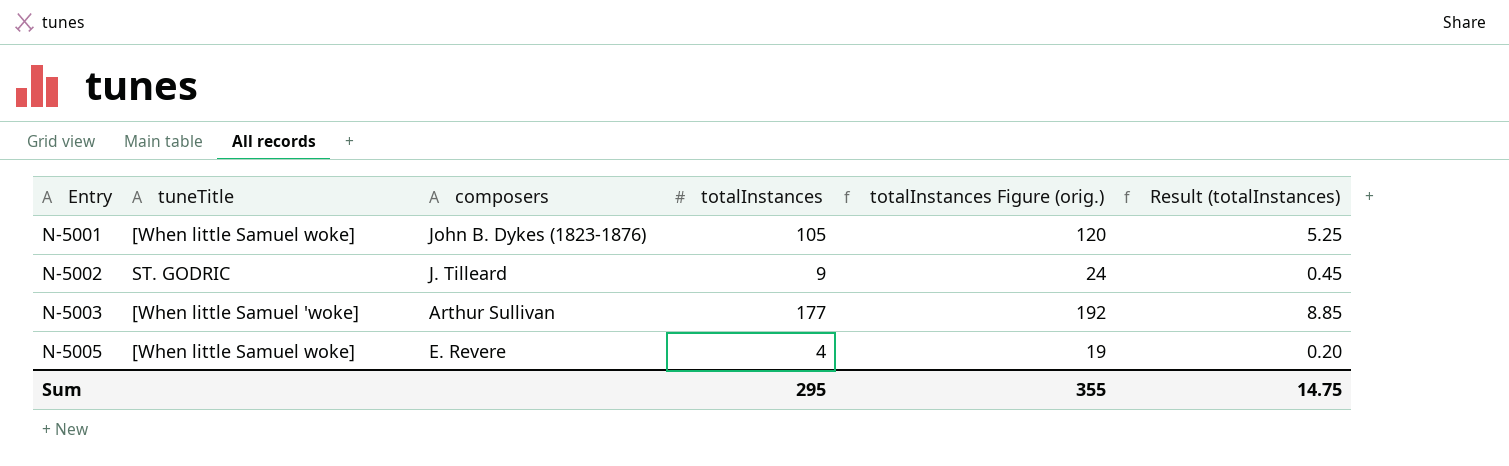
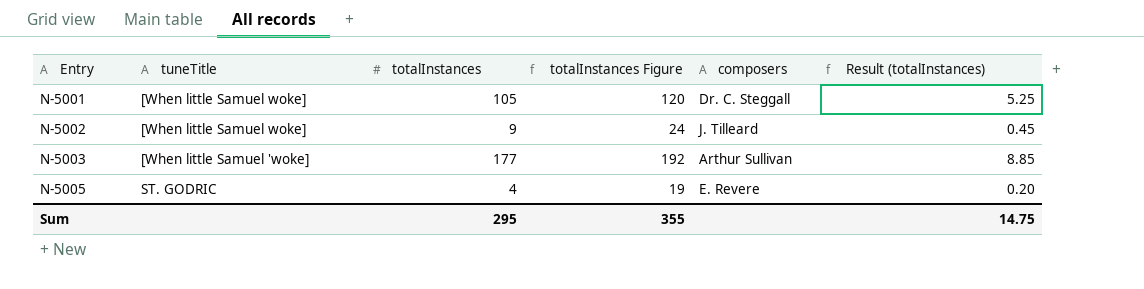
column name: totalInstances Figure (orig.) -> totalInstances Figure
column composers | position: 3 -> 5
N-5001 | composers: John B. Dykes (1823-1876) -> Dr. C. Steggall
N-5002 | tuneTitle: ST. GODRIC -> [When little Samuel woke]
N-5005 | tuneTitle: [When little Samuel woke] -> ST. GODRIC

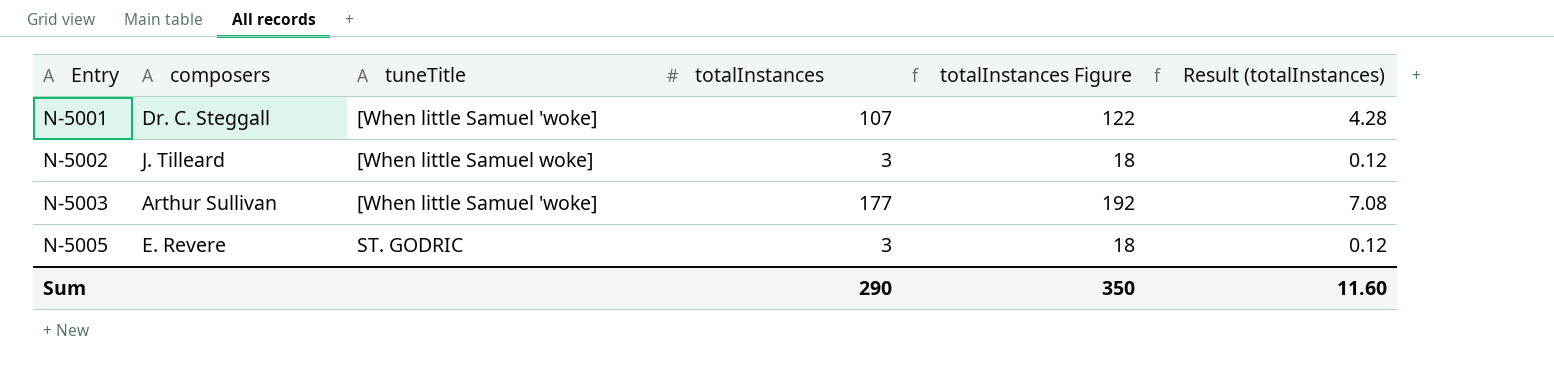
column composers | position: 5 -> 2
column Result (totalInstances) | formula: [totalInstances] * 0.05 -> [totalInstances] * 0.04
N-5001 | tuneTitle: [When little Samuel woke] -> [When little Samuel 'woke]
N-5001 | totalInstances: 105 -> 107
N-5001 | totalInstances Figure: 120 -> 122
N-5002 | totalInstances: 9 -> 3
N-5002 | totalInstances Figure: 24 -> 18
N-5005 | totalInstances: 4 -> 3
N-5005 | totalInstances Figure: 19 -> 18
Sum | totalInstances: 295 -> 290
Sum | totalInstances Figure: 355 -> 350
Sum | Result (totalInstances): 14.75 -> 11.60

